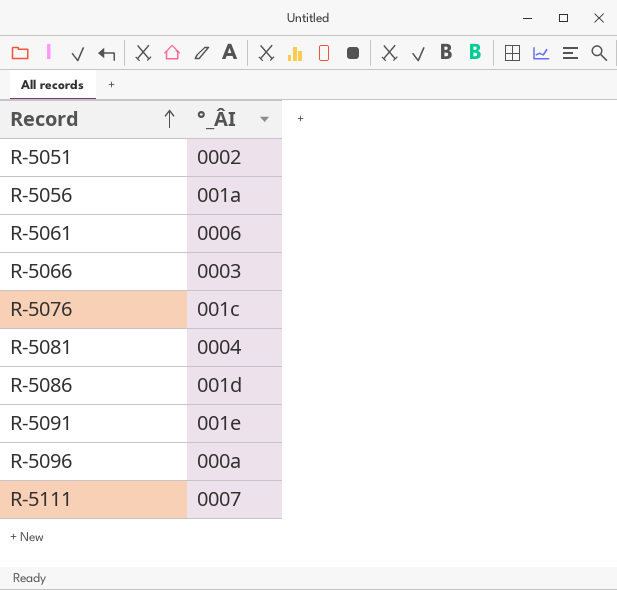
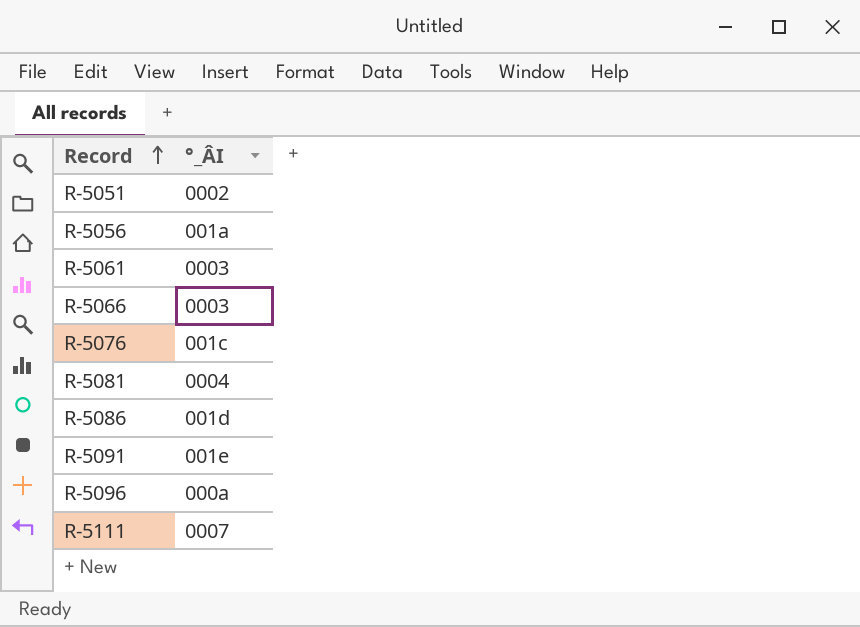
R-5061 | °_ÂI: 0006 -> 0003

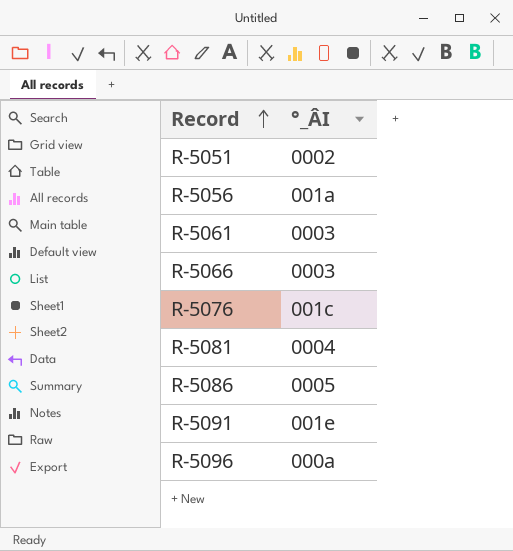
row R-5111: 0007 -> none
R-5086 | °_ÂI: 001d -> 0005

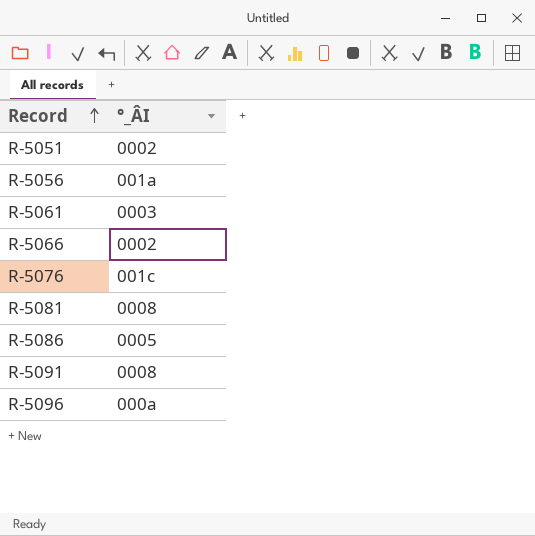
R-5066 | °_ÂI: 0003 -> 0002
R-5081 | °_ÂI: 0004 -> 0008
R-5091 | °_ÂI: 001e -> 0008

